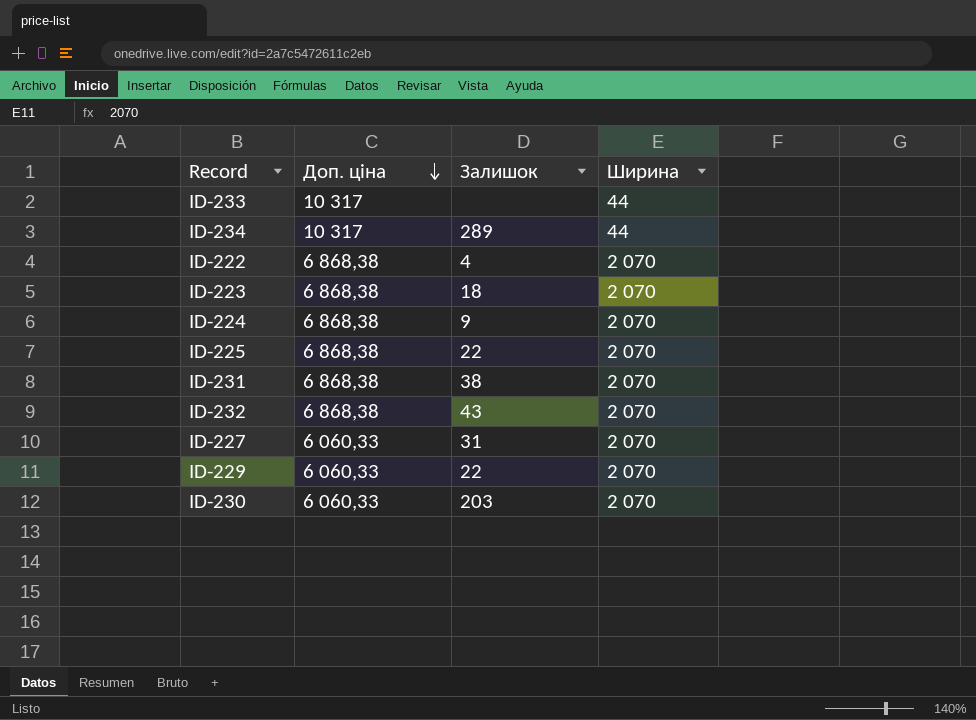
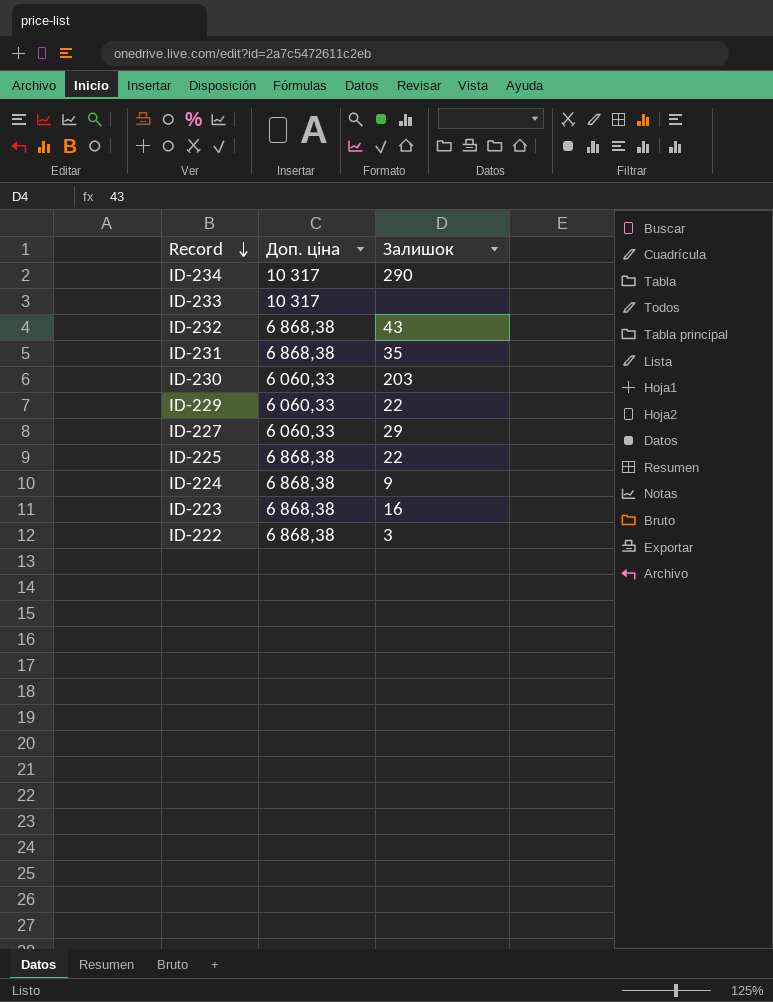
row order: Доп. ціна descending -> Record descending
column Ширина | position: 4 -> none
ID-234 | Залишок: 289 -> 290
ID-231 | Залишок: 38 -> 35
ID-227 | Залишок: 31 -> 29
ID-223 | Залишок: 18 -> 16
ID-222 | Залишок: 4 -> 3

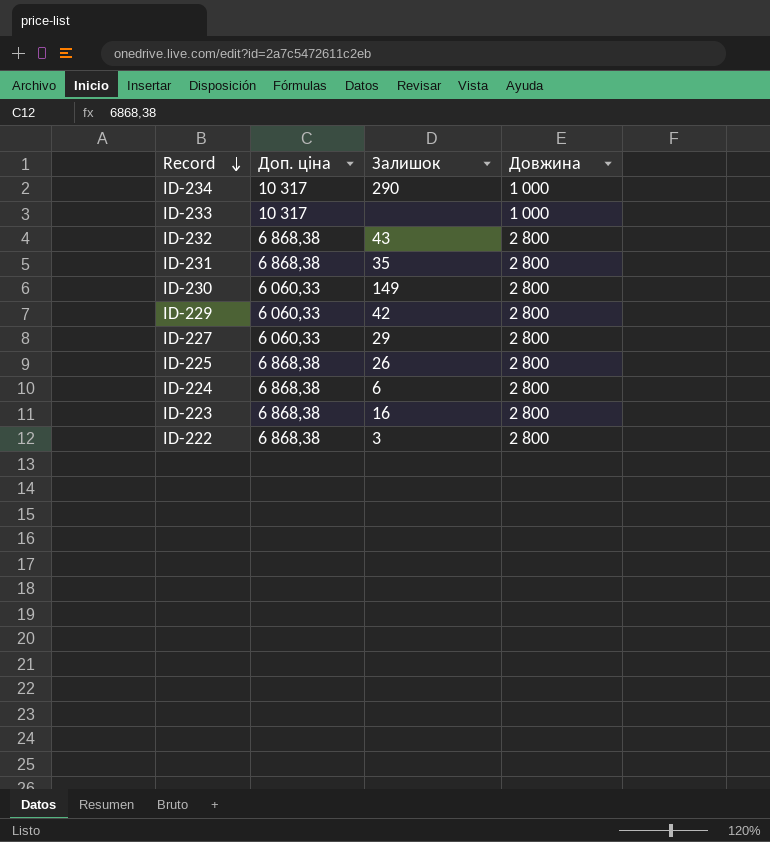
column Довжина | position: none -> 4
ID-230 | Залишок: 203 -> 149
ID-229 | Залишок: 22 -> 42
ID-225 | Залишок: 22 -> 26
ID-224 | Залишок: 9 -> 6

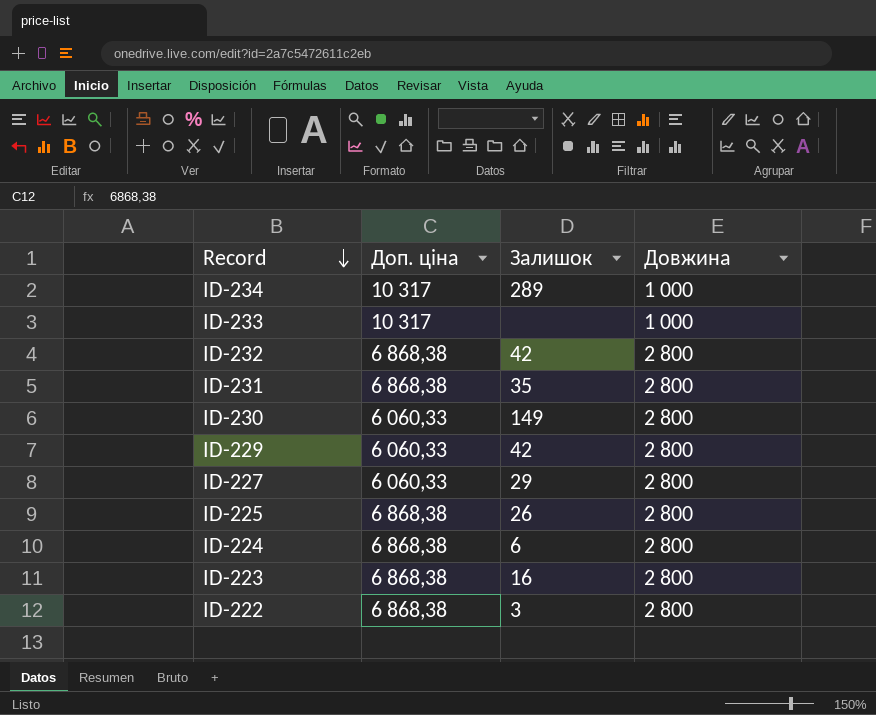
ID-234 | Залишок: 290 -> 289
ID-232 | Залишок: 43 -> 42

